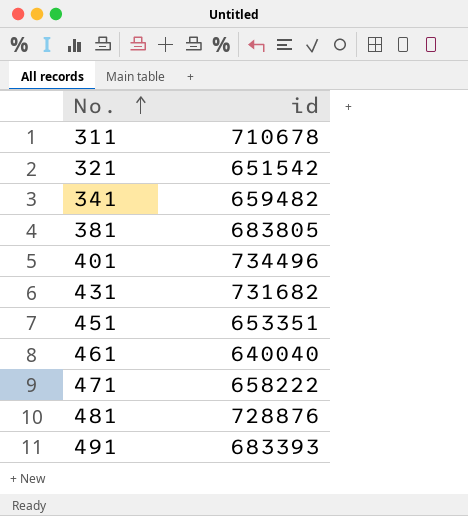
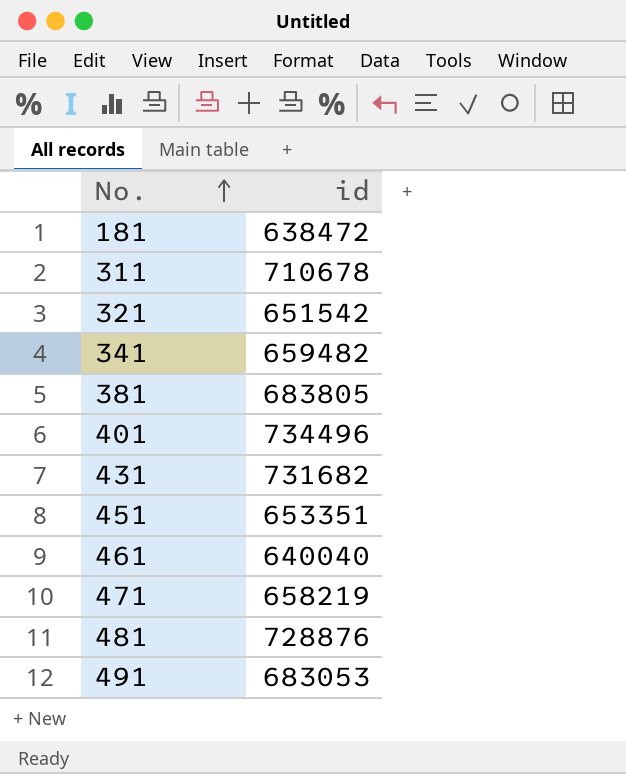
row 181: none -> 638472
471 | id: 658222 -> 658219
491 | id: 683393 -> 683053

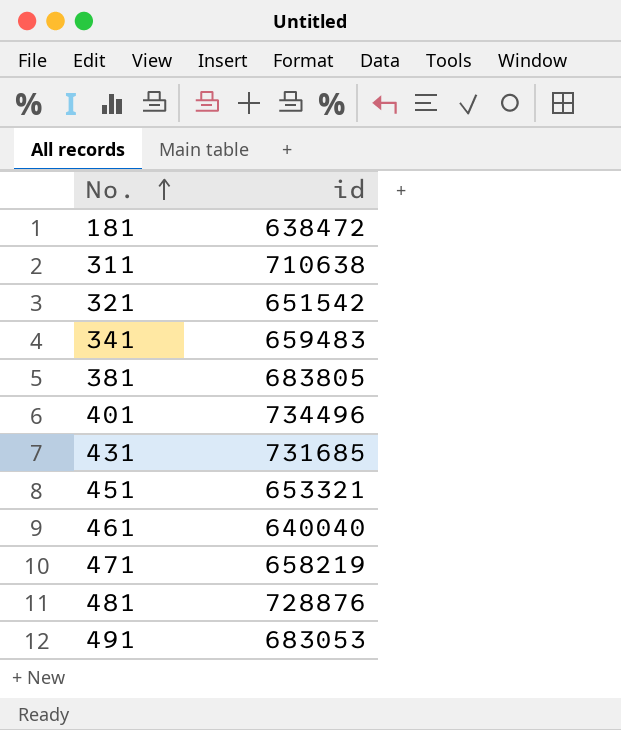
311 | id: 710678 -> 710638
341 | id: 659482 -> 659483
431 | id: 731682 -> 731685
451 | id: 653351 -> 653321

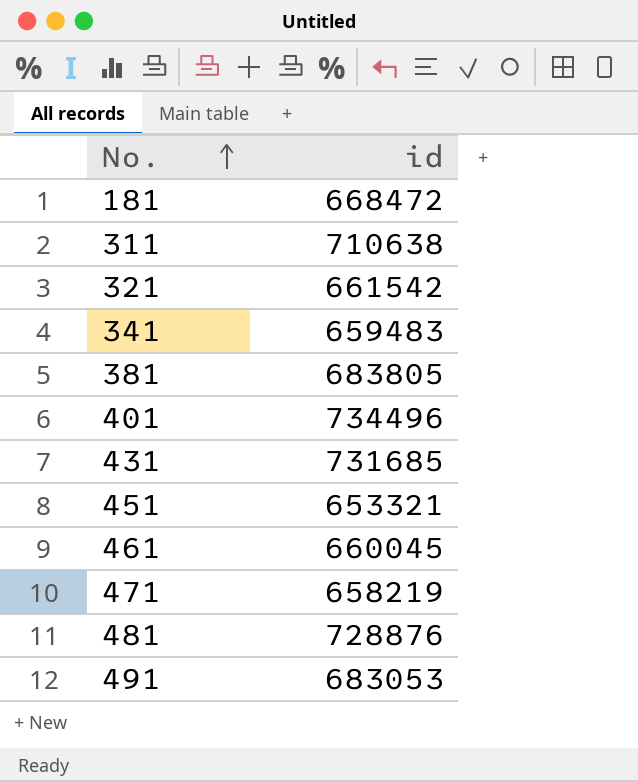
181 | id: 638472 -> 668472
321 | id: 651542 -> 661542
461 | id: 640040 -> 660045

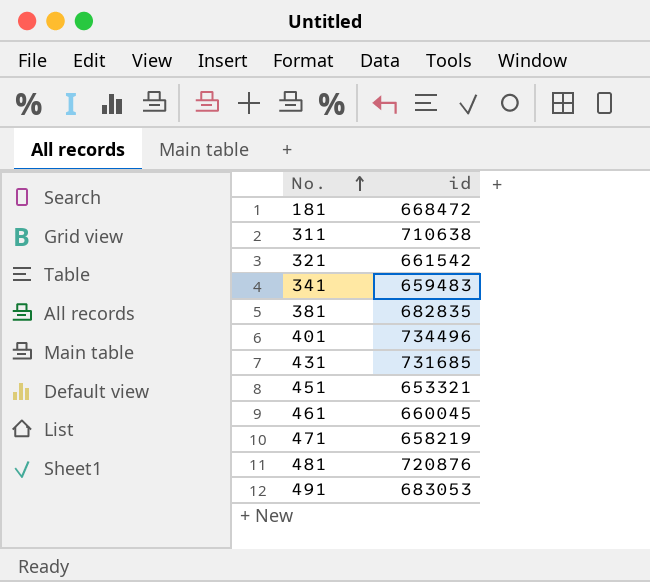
381 | id: 683805 -> 682835
481 | id: 728876 -> 720876

